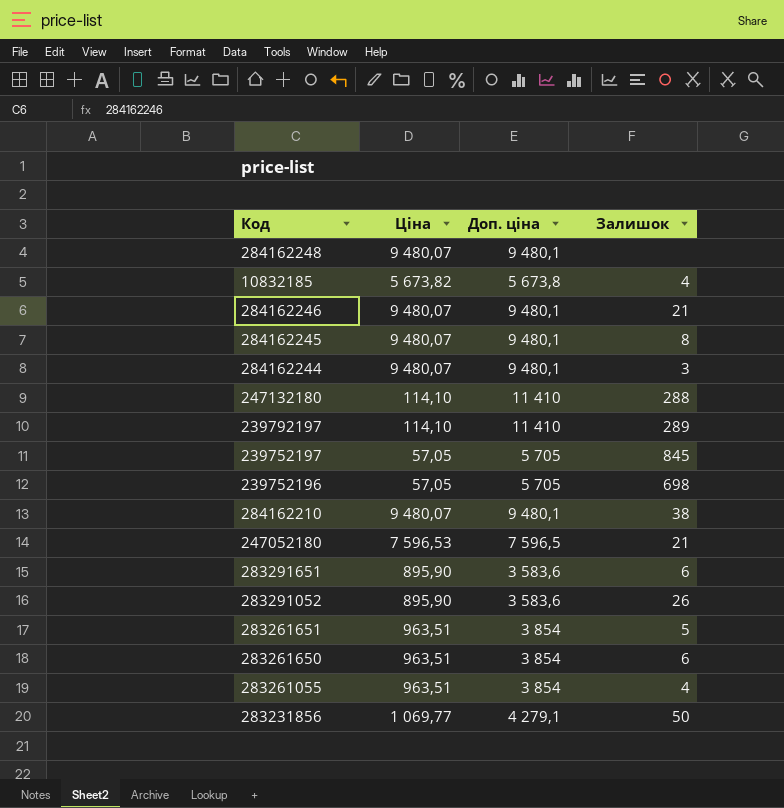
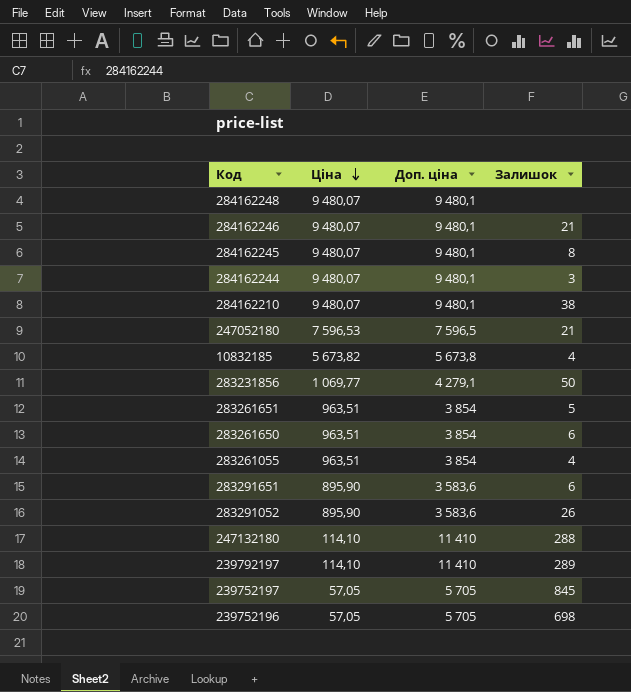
row order: none -> Ціна descending

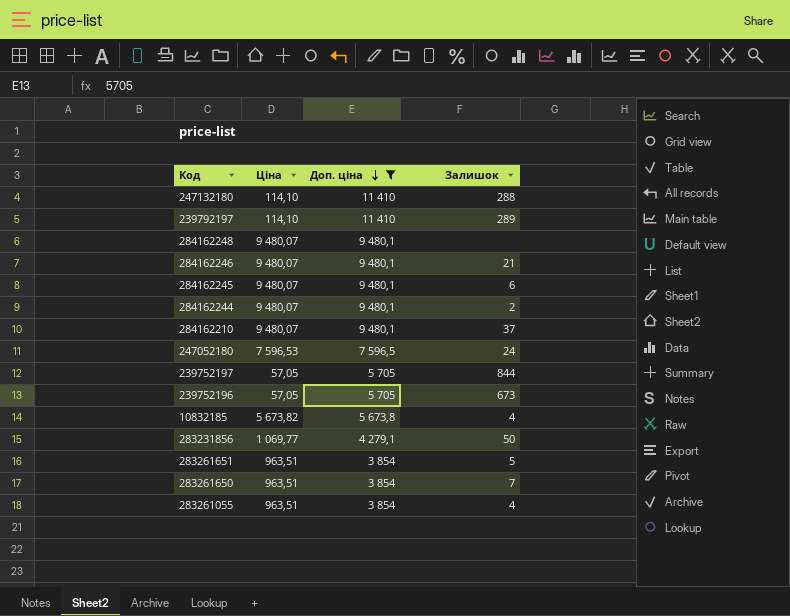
filter: none -> Доп. ціна != 3 583,6
row order: Ціна descending -> Доп. ціна descending
284162245 | Залишок: 8 -> 6
284162244 | Залишок: 3 -> 2
284162210 | Залишок: 38 -> 37
247052180 | Залишок: 21 -> 24
239752197 | Залишок: 845 -> 844
239752196 | Залишок: 698 -> 673
283261650 | Залишок: 6 -> 7

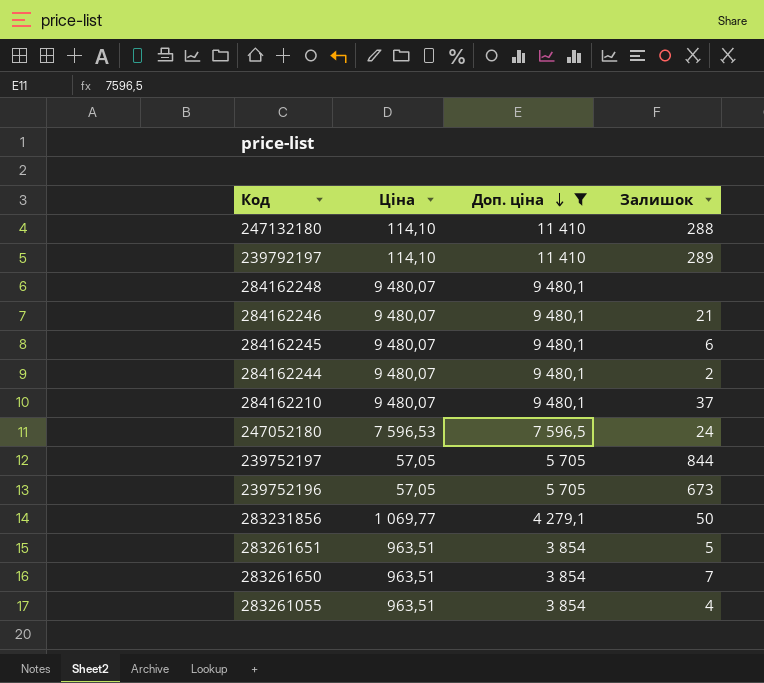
row 10832185: 5 673,82 | 5 673,8 | 4 -> none

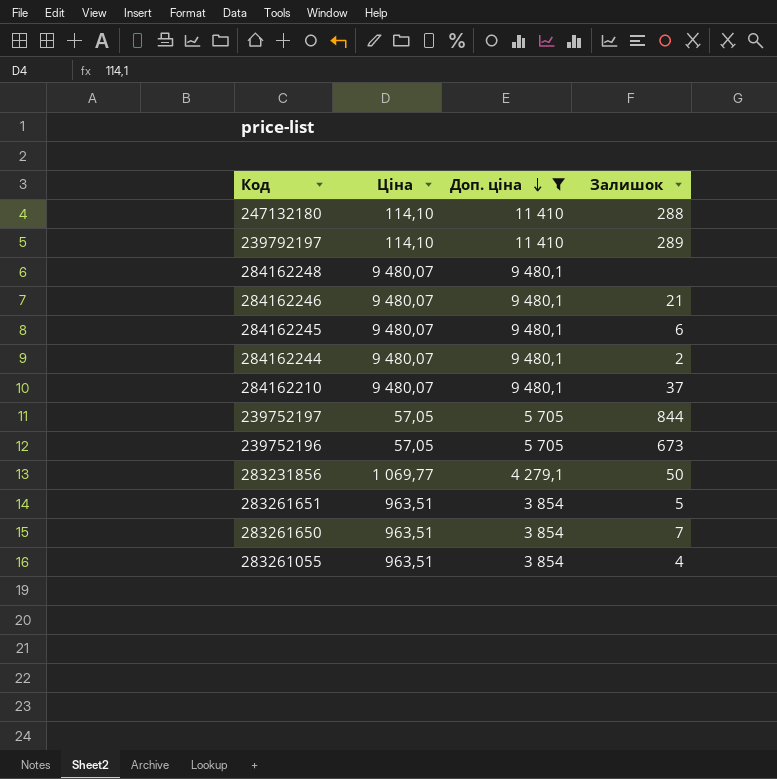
row 247052180: 7 596,53 | 7 596,5 | 24 -> none

